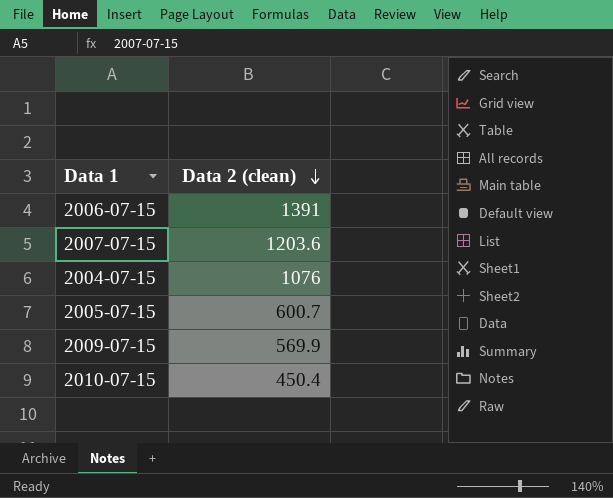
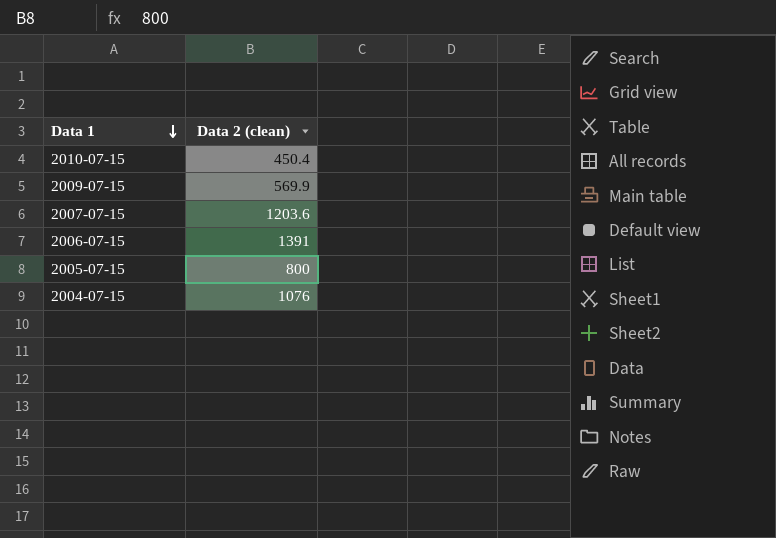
row order: Data 2 (clean) descending -> Data 1 descending
2005-07-15 | Data 2 (clean): 600.7 -> 800

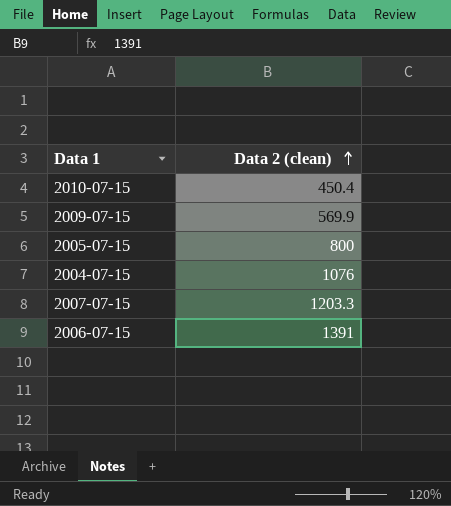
row order: Data 1 descending -> Data 2 (clean) ascending
2007-07-15 | Data 2 (clean): 1203.6 -> 1203.3

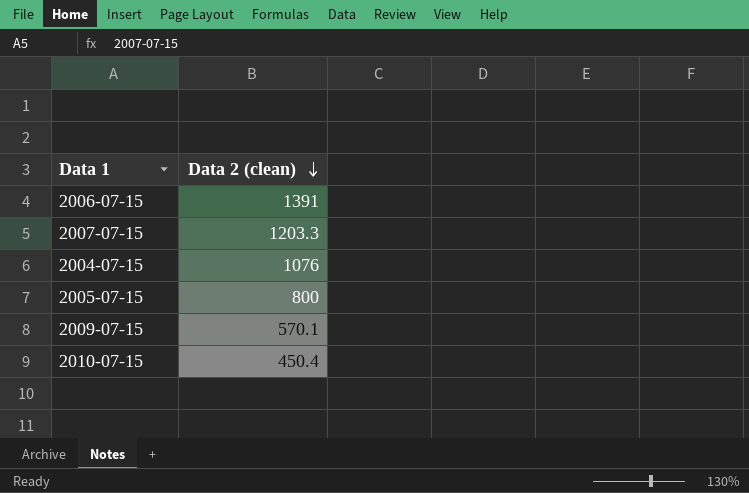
row order: Data 2 (clean) ascending -> Data 2 (clean) descending
2009-07-15 | Data 2 (clean): 569.9 -> 570.1

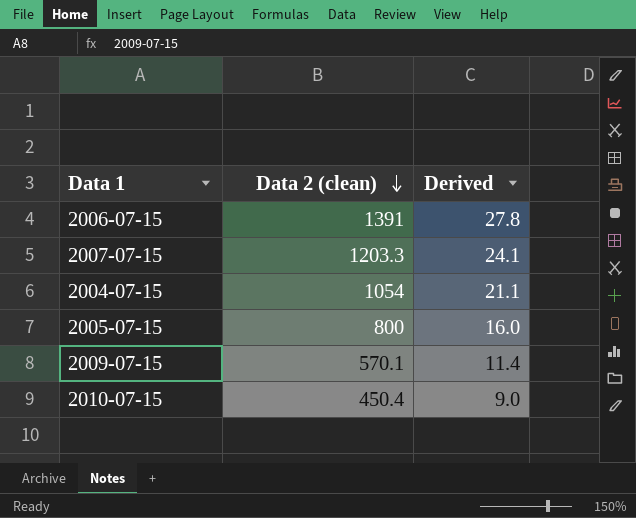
column Derived | formula: none -> [Data 2 (clean)] * 0.02
2004-07-15 | Data 2 (clean): 1076 -> 1054

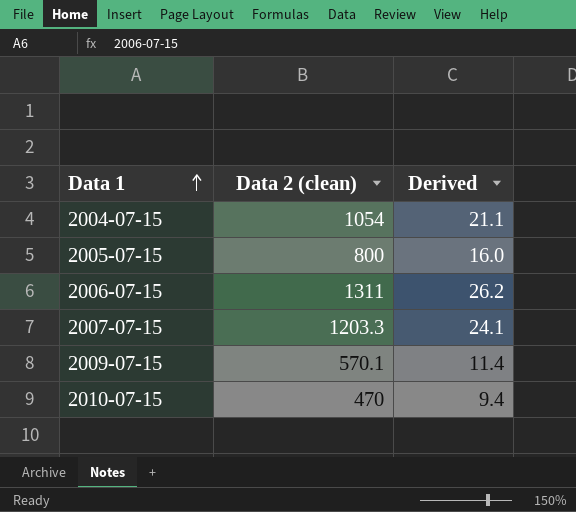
row order: Data 2 (clean) descending -> Data 1 ascending
2006-07-15 | Data 2 (clean): 1391 -> 1311
2006-07-15 | Derived: 27.8 -> 26.2
2010-07-15 | Data 2 (clean): 450.4 -> 470
2010-07-15 | Derived: 9.0 -> 9.4

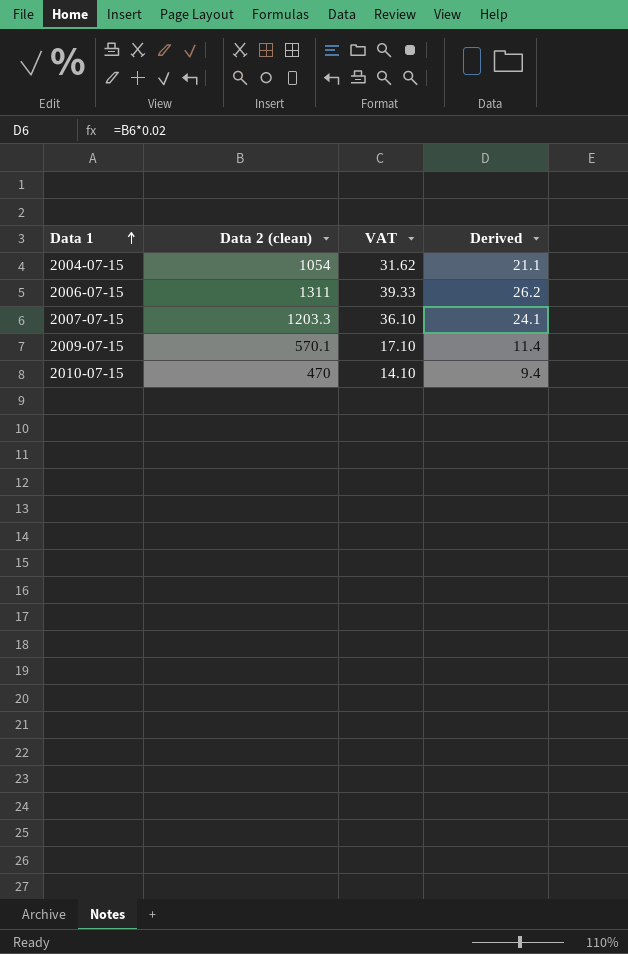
column VAT | formula: none -> [Data 2 (clean)] * 0.03
row 2005-07-15: 800 | 16.0 -> none

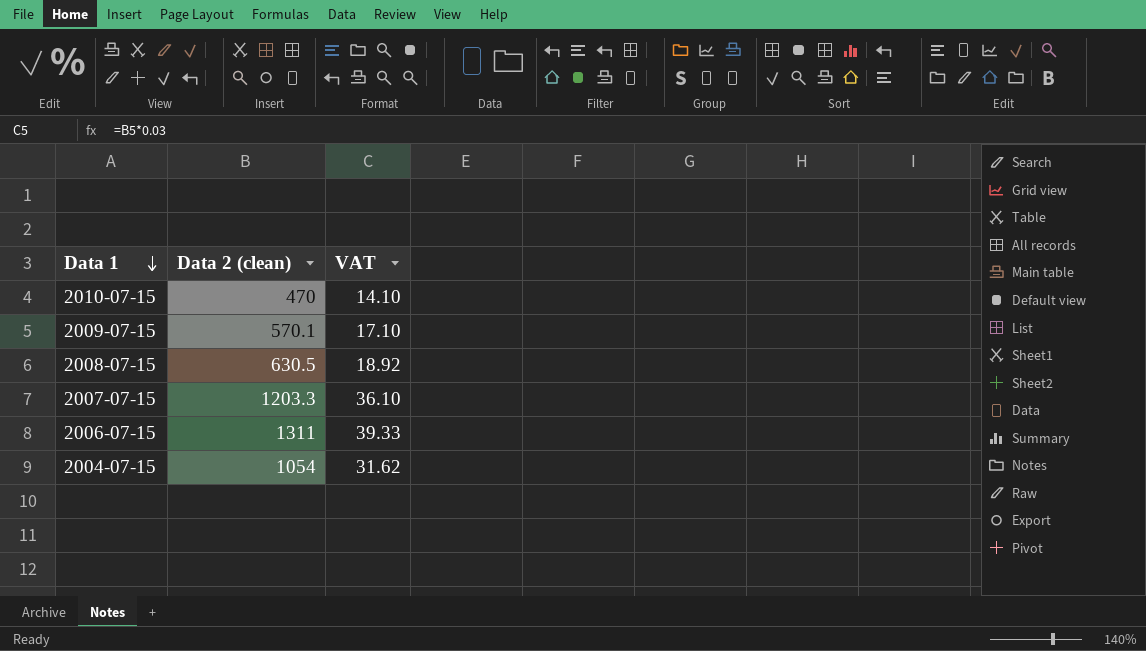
row order: Data 1 ascending -> Data 1 descending
column Derived | formula: [Data 2 (clean)] * 0.02 -> none
row 2008-07-15: none -> 630.5 | 18.92

